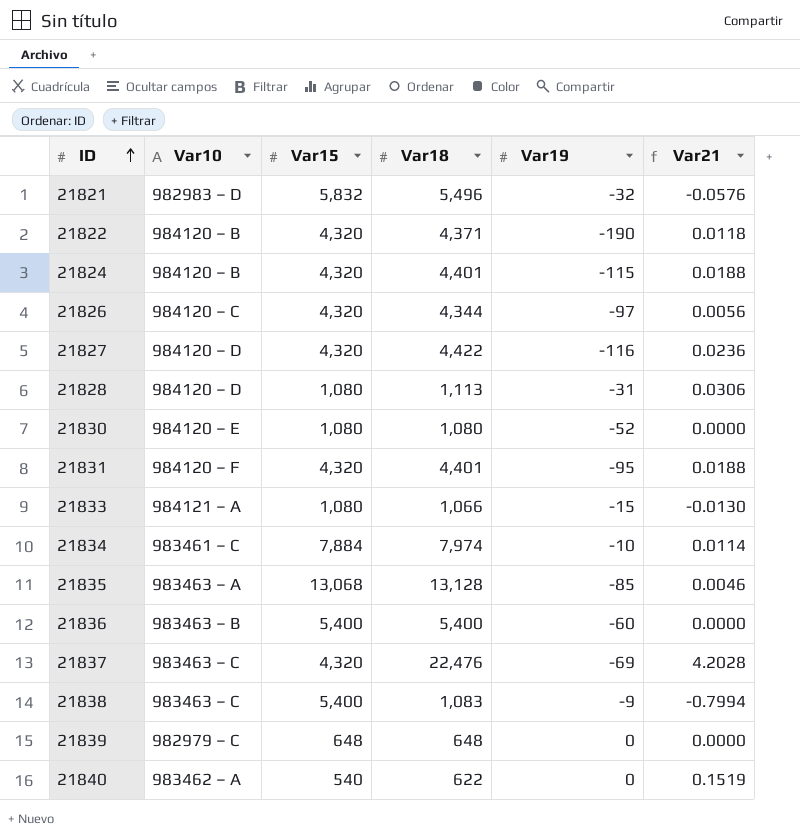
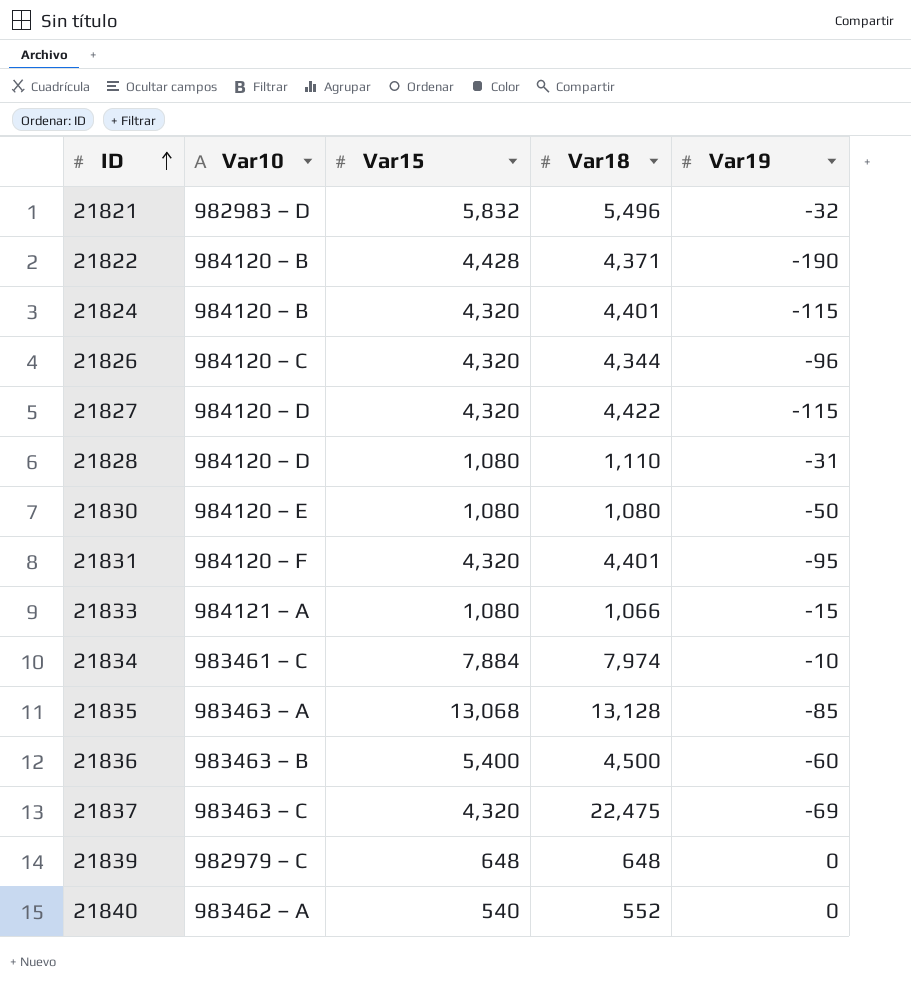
column Var21 | formula: ([Var18] - [Var15]) / [Var15] -> none
row 21838: 983463 – C | 5,400 | 1,083 | -9 | -0.7994 -> none
21822 | Var15: 4,320 -> 4,428
21826 | Var19: -97 -> -96
21827 | Var19: -116 -> -115
21828 | Var18: 1,113 -> 1,110
21830 | Var19: -52 -> -50
21836 | Var18: 5,400 -> 4,500
21837 | Var18: 22,476 -> 22,475
21840 | Var18: 622 -> 552

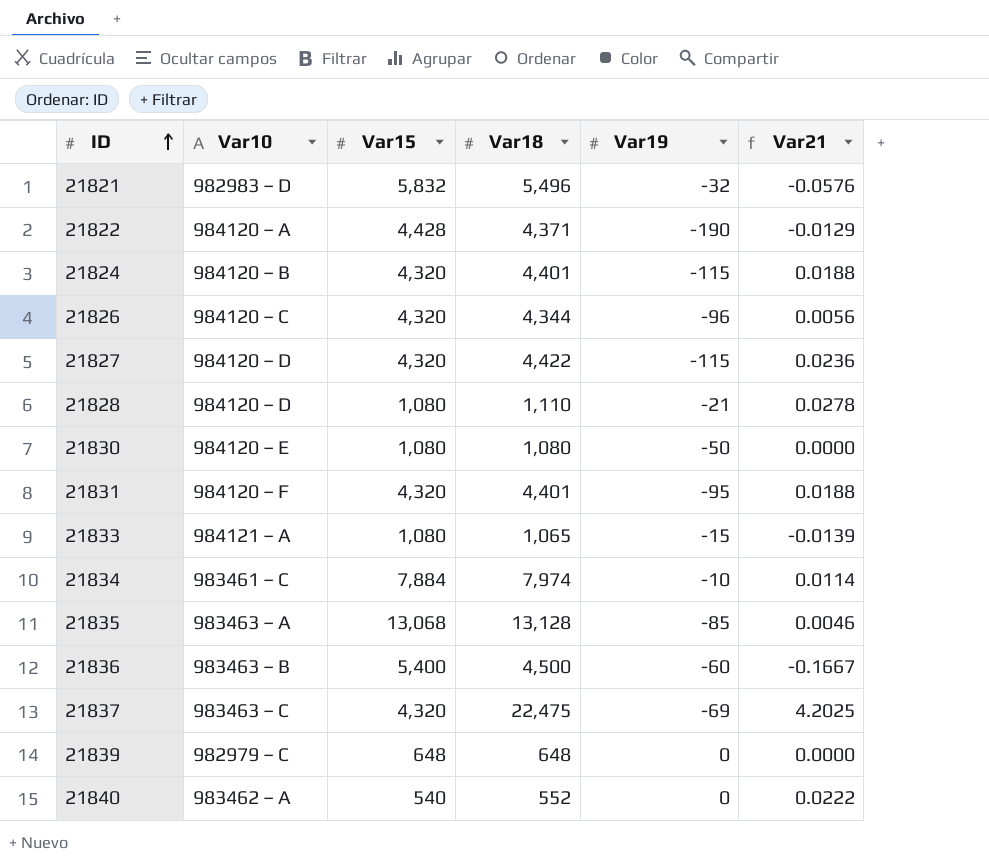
column Var21 | formula: none -> ([Var18] - [Var15]) / [Var15]
21822 | Var10: 984120 – B -> 984120 – A
21828 | Var19: -31 -> -21
21833 | Var18: 1,066 -> 1,065

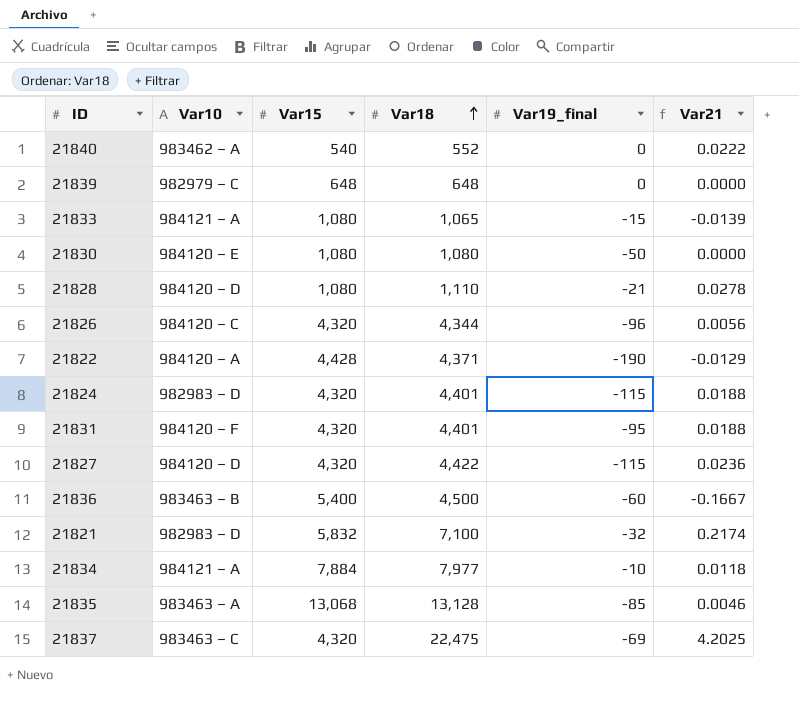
row order: ID ascending -> Var18 ascending
column name: Var19 -> Var19_final
21824 | Var10: 984120 – B -> 982983 – D
21821 | Var18: 5,496 -> 7,100
21821 | Var21: -0.0576 -> 0.2174
21834 | Var10: 983461 – C -> 984121 – A
21834 | Var18: 7,974 -> 7,977
21834 | Var21: 0.0114 -> 0.0118

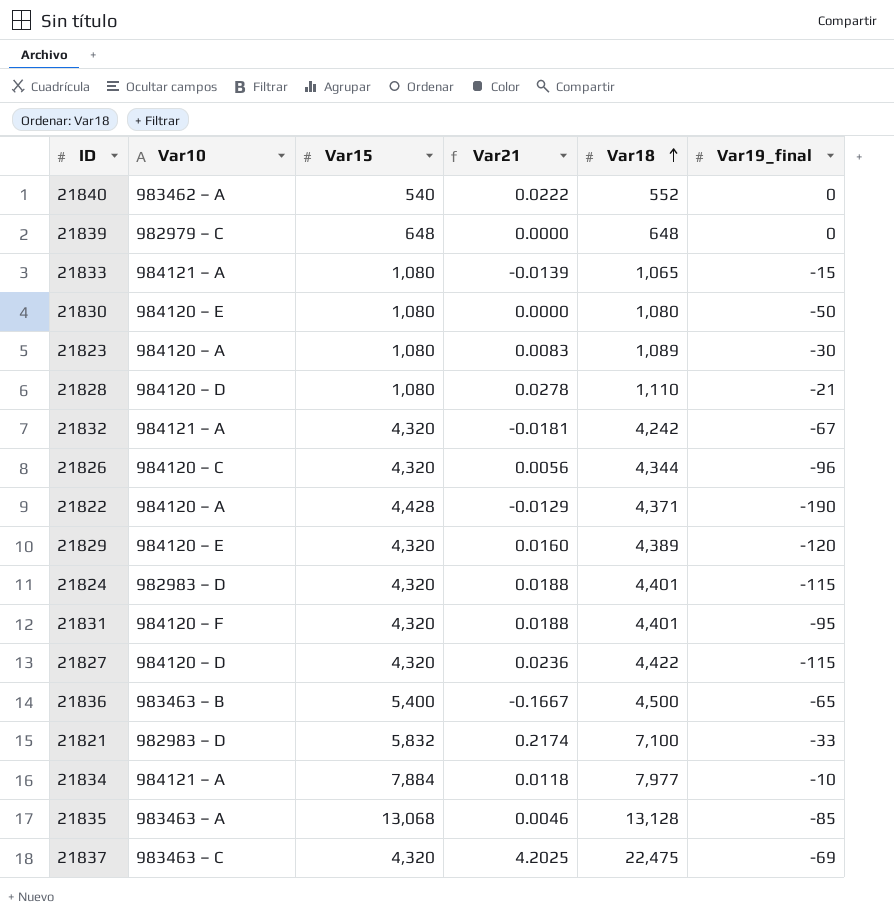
column Var21 | position: 6 -> 4
row 21823: none -> 984120 – A | 1,080 | 0.0083 | 1,089 | -30
row 21832: none -> 984121 – A | 4,320 | -0.0181 | 4,242 | -67
row 21829: none -> 984120 – E | 4,320 | 0.0160 | 4,389 | -120
21836 | Var19_final: -60 -> -65
21821 | Var19_final: -32 -> -33

